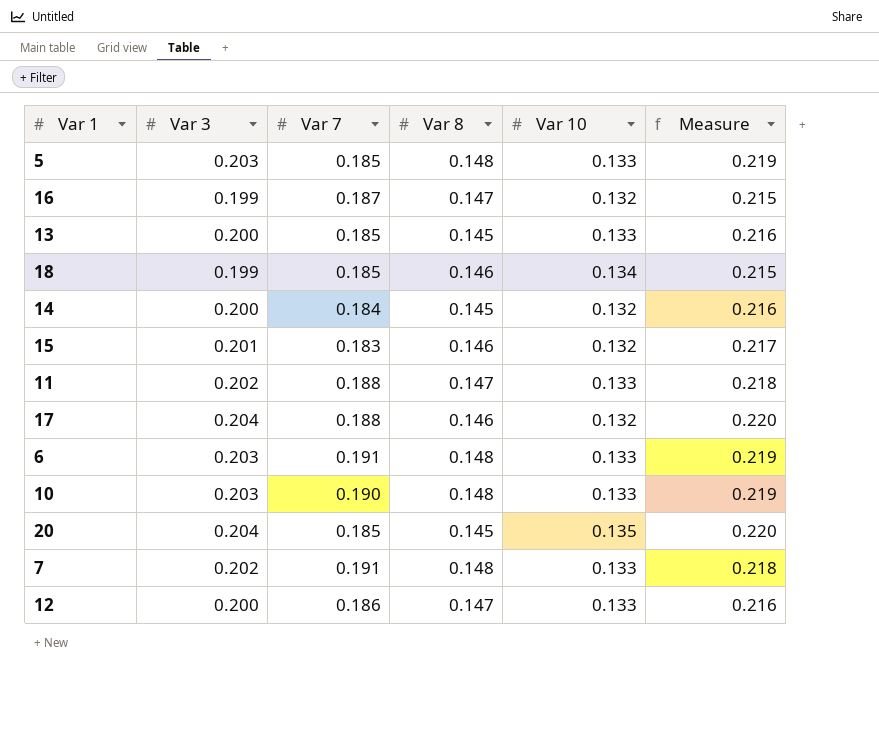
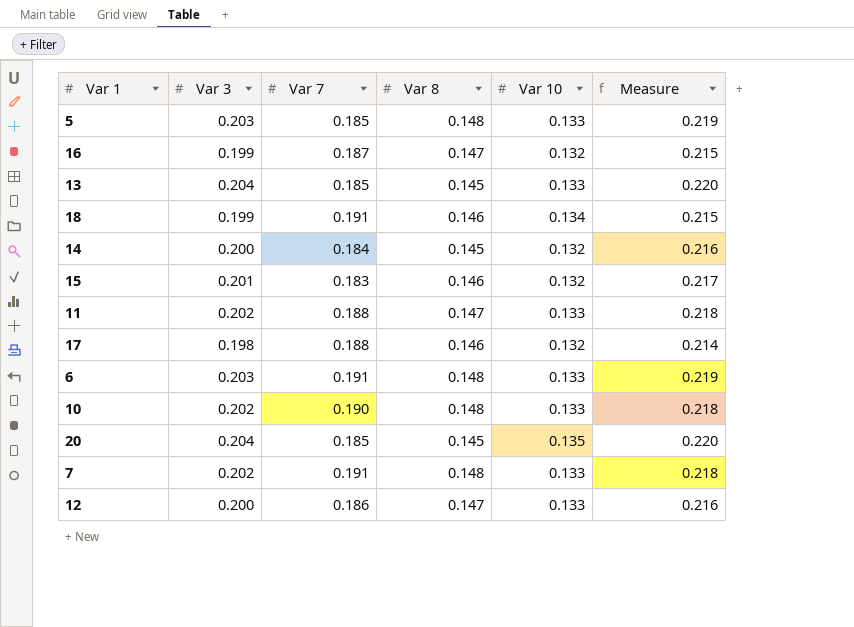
13 | Var 3: 0.200 -> 0.204
13 | Measure: 0.216 -> 0.220
18 | Var 7: 0.185 -> 0.191
17 | Var 3: 0.204 -> 0.198
17 | Measure: 0.220 -> 0.214
10 | Var 3: 0.203 -> 0.202
10 | Measure: 0.219 -> 0.218

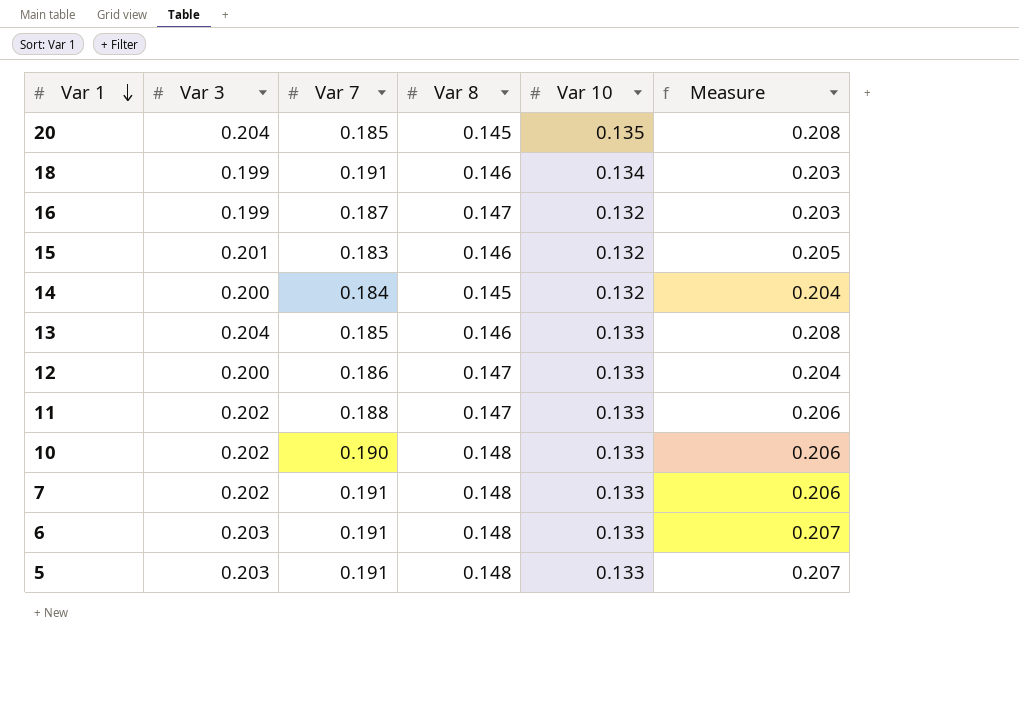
row order: none -> Var 1 descending
column Measure | formula: [Var 3] * 1.08 -> [Var 3] * 1.02
row 17: 0.198 | 0.188 | 0.146 | 0.132 | 0.214 -> none
13 | Var 8: 0.145 -> 0.146
5 | Var 7: 0.185 -> 0.191

